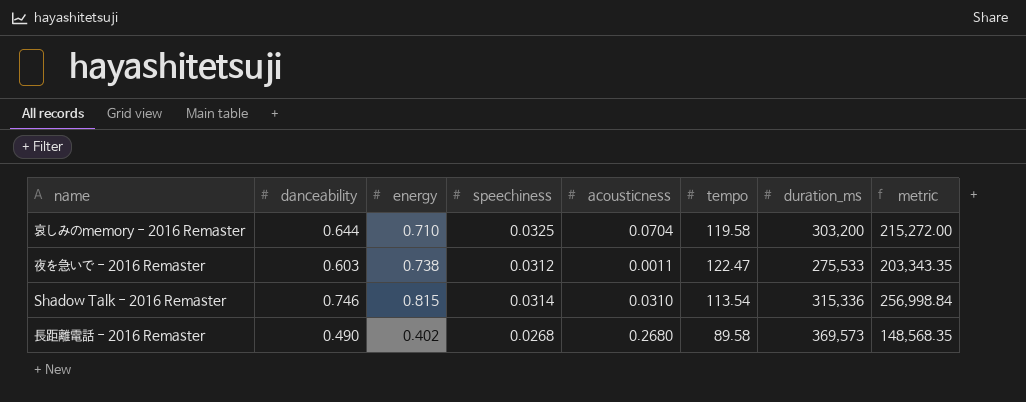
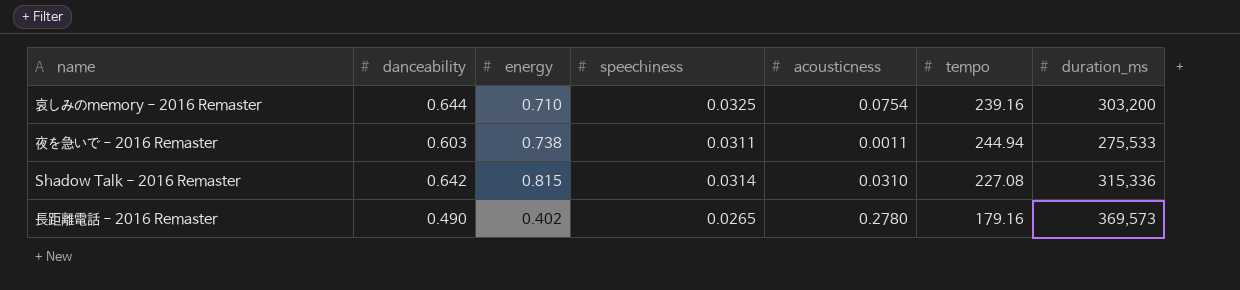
column metric | formula: [energy] * [duration_ms] -> none
哀しみのmemory - 2016 Remaster | acousticness: 0.0704 -> 0.0754
哀しみのmemory - 2016 Remaster | tempo: 119.58 -> 239.16
夜を急いで - 2016 Remaster | speechiness: 0.0312 -> 0.0311
夜を急いで - 2016 Remaster | tempo: 122.47 -> 244.94
Shadow Talk - 2016 Remaster | danceability: 0.746 -> 0.642
Shadow Talk - 2016 Remaster | tempo: 113.54 -> 227.08
長距離電話 - 2016 Remaster | speechiness: 0.0268 -> 0.0265
長距離電話 - 2016 Remaster | acousticness: 0.2680 -> 0.2780
長距離電話 - 2016 Remaster | tempo: 89.58 -> 179.16

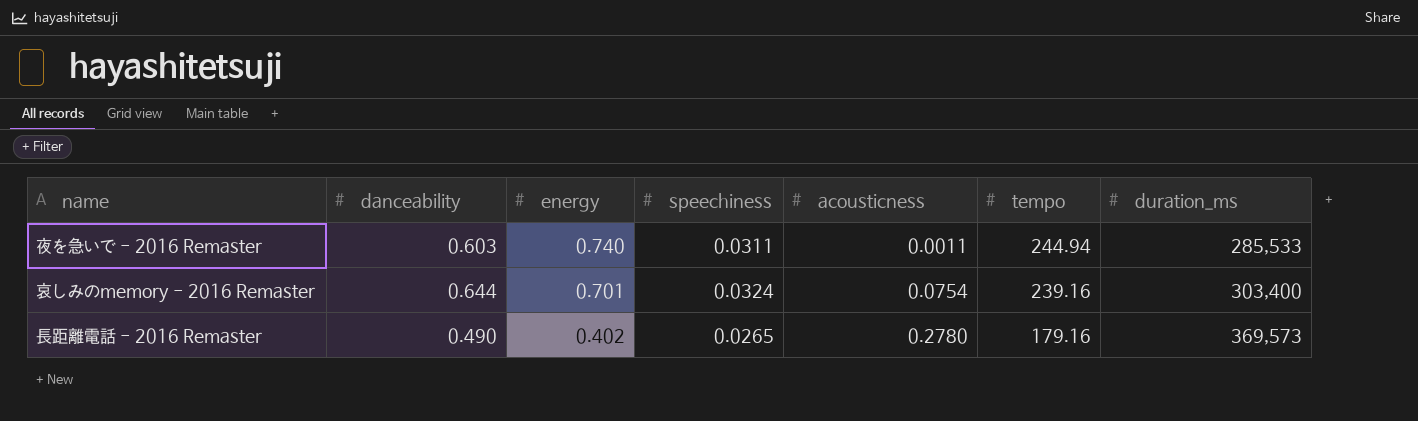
row order: none -> energy descending
row Shadow Talk - 2016 Remaster: 0.642 | 0.815 | 0.0314 | 0.0310 | 227.08 | 315,336 -> none
夜を急いで - 2016 Remaster | energy: 0.738 -> 0.740
夜を急いで - 2016 Remaster | duration_ms: 275,533 -> 285,533
哀しみのmemory - 2016 Remaster | energy: 0.710 -> 0.701
哀しみのmemory - 2016 Remaster | speechiness: 0.0325 -> 0.0324
哀しみのmemory - 2016 Remaster | duration_ms: 303,200 -> 303,400

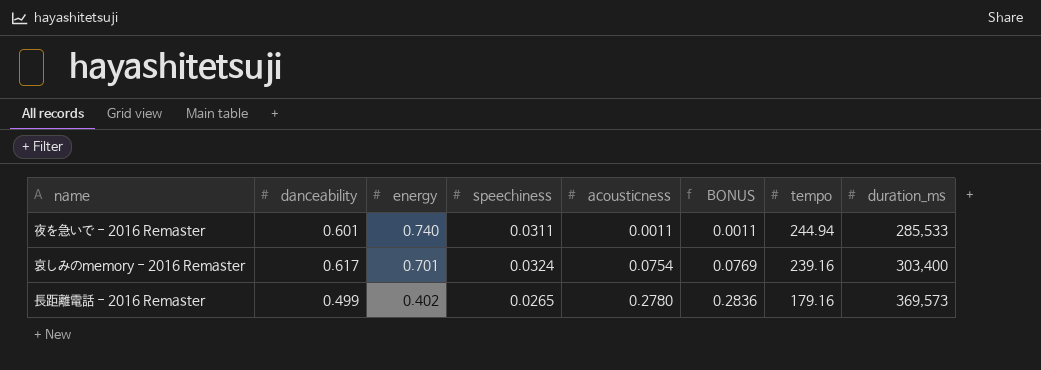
column BONUS | formula: none -> [acousticness] * 1.02
夜を急いで - 2016 Remaster | danceability: 0.603 -> 0.601
哀しみのmemory - 2016 Remaster | danceability: 0.644 -> 0.617
長距離電話 - 2016 Remaster | danceability: 0.490 -> 0.499

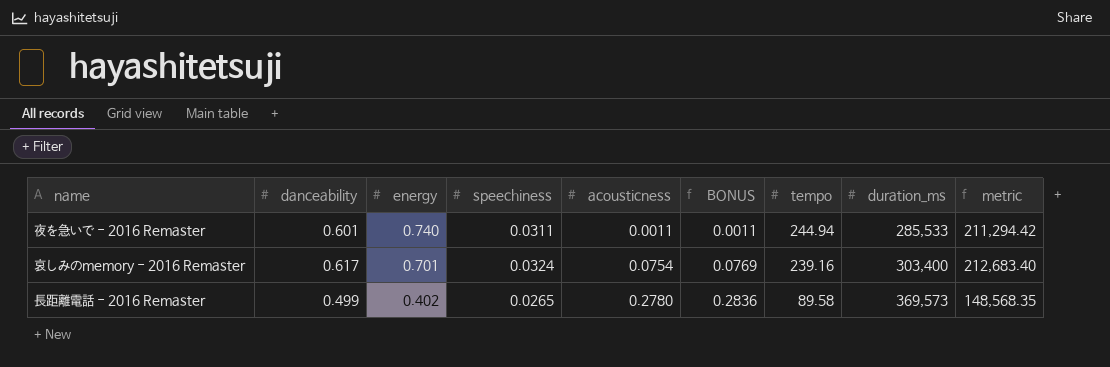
column metric | formula: none -> [energy] * [duration_ms]
長距離電話 - 2016 Remaster | tempo: 179.16 -> 89.58

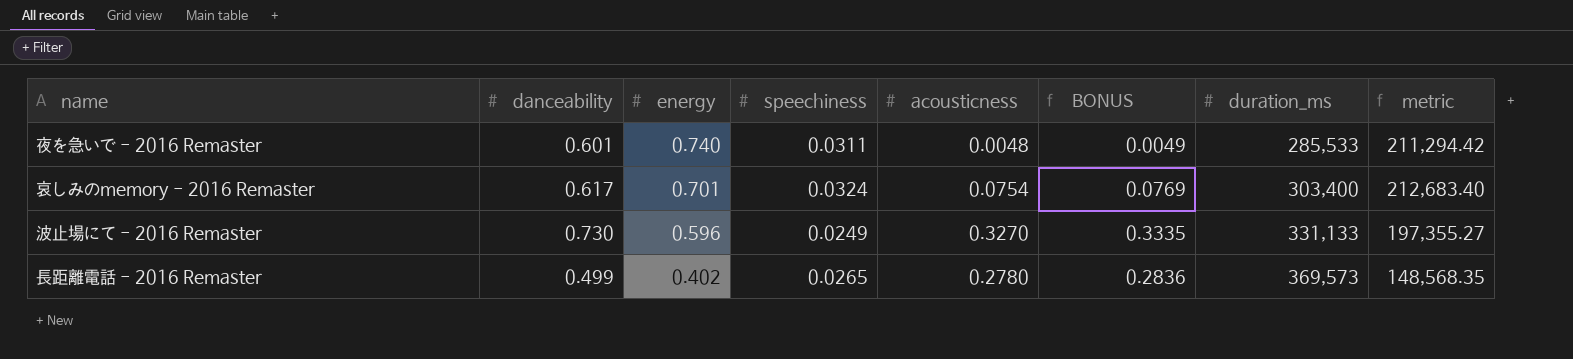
column tempo | position: 7 -> none
夜を急いで - 2016 Remaster | acousticness: 0.0011 -> 0.0048
夜を急いで - 2016 Remaster | BONUS: 0.0011 -> 0.0049
row 波止場にて - 2016 Remaster: none -> 0.730 | 0.596 | 0.0249 | 0.3270 | 0.3335 | 331,133 | 197,355.27

